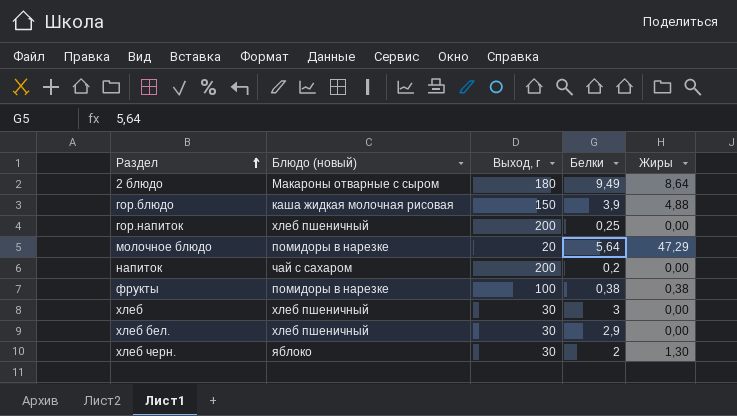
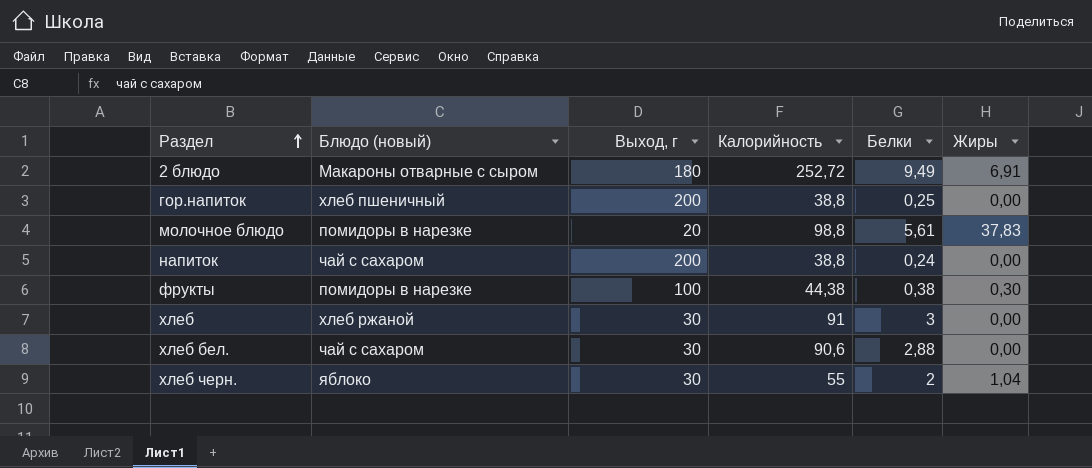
column Калорийность | position: none -> 4
row гор.блюдо: каша жидкая молочная рисовая | 150 | 3,9 | 4,88 -> none
2 блюдо | Жиры: 8,64 -> 6,91
молочное блюдо | Белки: 5,64 -> 5,61
молочное блюдо | Жиры: 47,29 -> 37,83
напиток | Белки: 0,2 -> 0,24
фрукты | Жиры: 0,38 -> 0,30
хлеб | Блюдо (новый): хлеб пшеничный -> хлеб ржаной
хлеб бел. | Блюдо (новый): хлеб пшеничный -> чай с сахаром
хлеб бел. | Белки: 2,9 -> 2,88
хлеб черн. | Жиры: 1,30 -> 1,04

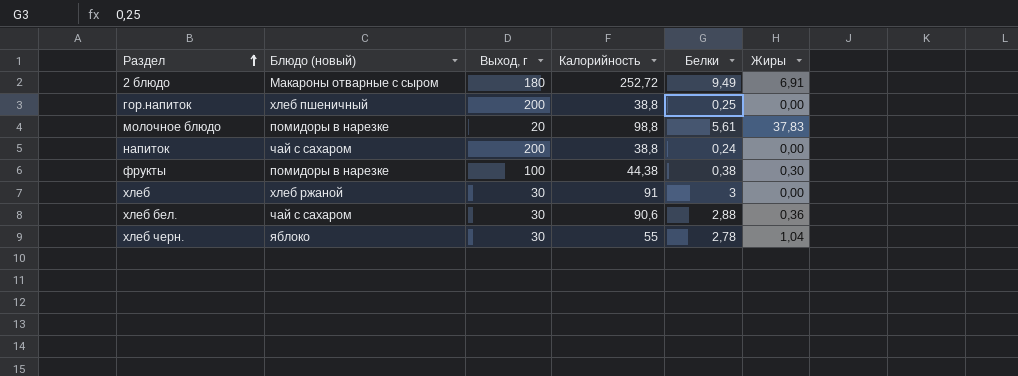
хлеб бел. | Жиры: 0,00 -> 0,36
хлеб черн. | Белки: 2 -> 2,78

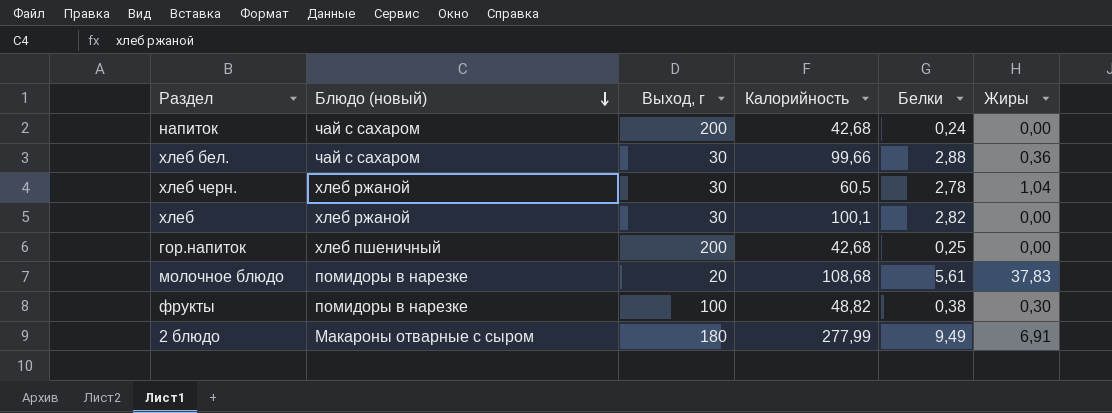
row order: Раздел ascending -> Блюдо (новый) descending
напиток | Калорийность: 38,8 -> 42,68
хлеб бел. | Калорийность: 90,6 -> 99,66
хлеб черн. | Блюдо (новый): яблоко -> хлеб ржаной
хлеб черн. | Калорийность: 55 -> 60,5
хлеб | Калорийность: 91 -> 100,1
хлеб | Белки: 3 -> 2,82
гор.напиток | Калорийность: 38,8 -> 42,68
молочное блюдо | Калорийность: 98,8 -> 108,68
фрукты | Калорийность: 44,38 -> 48,82
2 блюдо | Калорийность: 252,72 -> 277,99

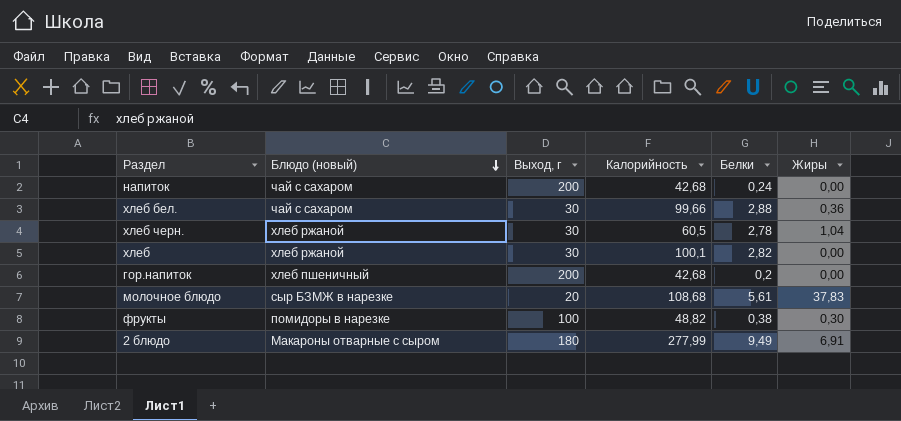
гор.напиток | Белки: 0,25 -> 0,2
молочное блюдо | Блюдо (новый): помидоры в нарезке -> сыр БЗМЖ в нарезке

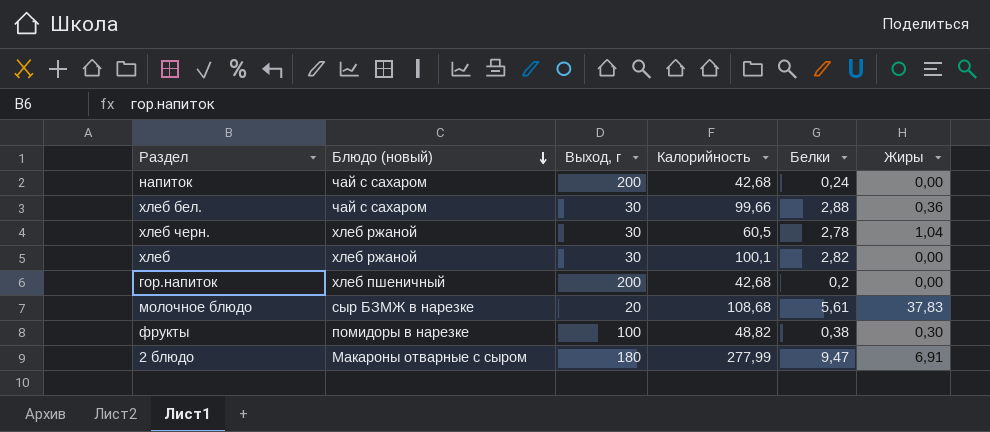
2 блюдо | Белки: 9,49 -> 9,47

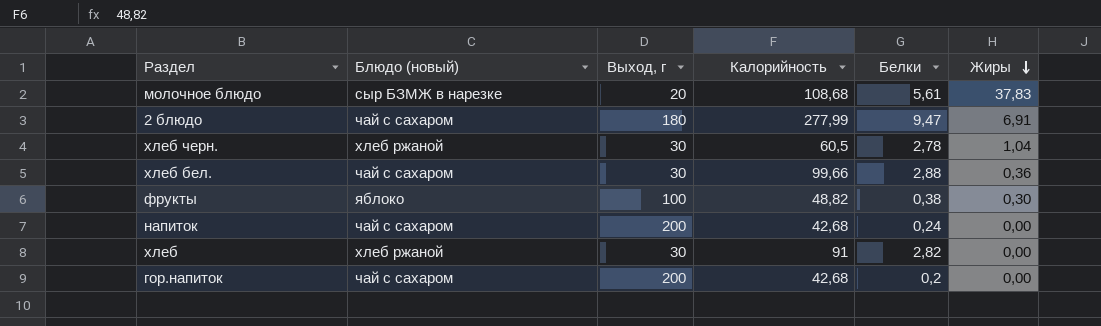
row order: Блюдо (новый) descending -> Жиры descending
2 блюдо | Блюдо (новый): Макароны отварные с сыром -> чай с сахаром
фрукты | Блюдо (новый): помидоры в нарезке -> яблоко
хлеб | Калорийность: 100,1 -> 91
гор.напиток | Блюдо (новый): хлеб пшеничный -> чай с сахаром

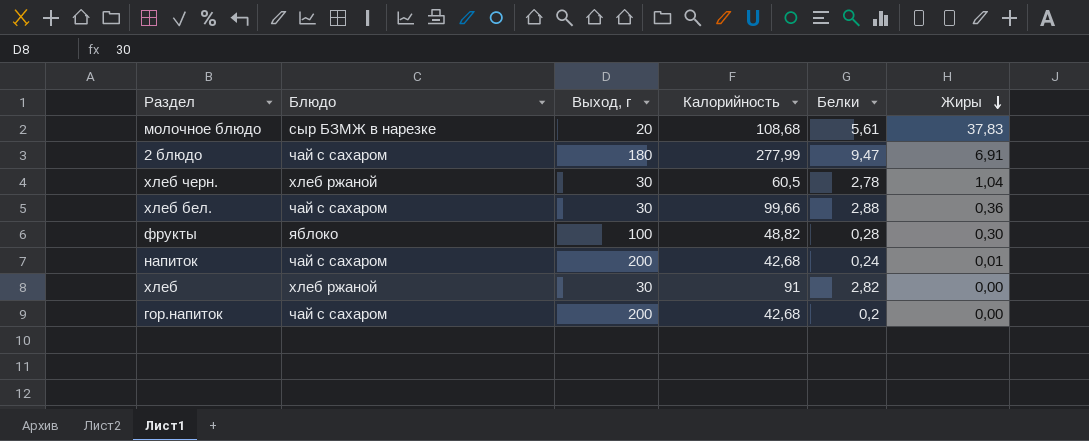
column name: Блюдо (новый) -> Блюдо
фрукты | Белки: 0,38 -> 0,28
напиток | Жиры: 0,00 -> 0,01

